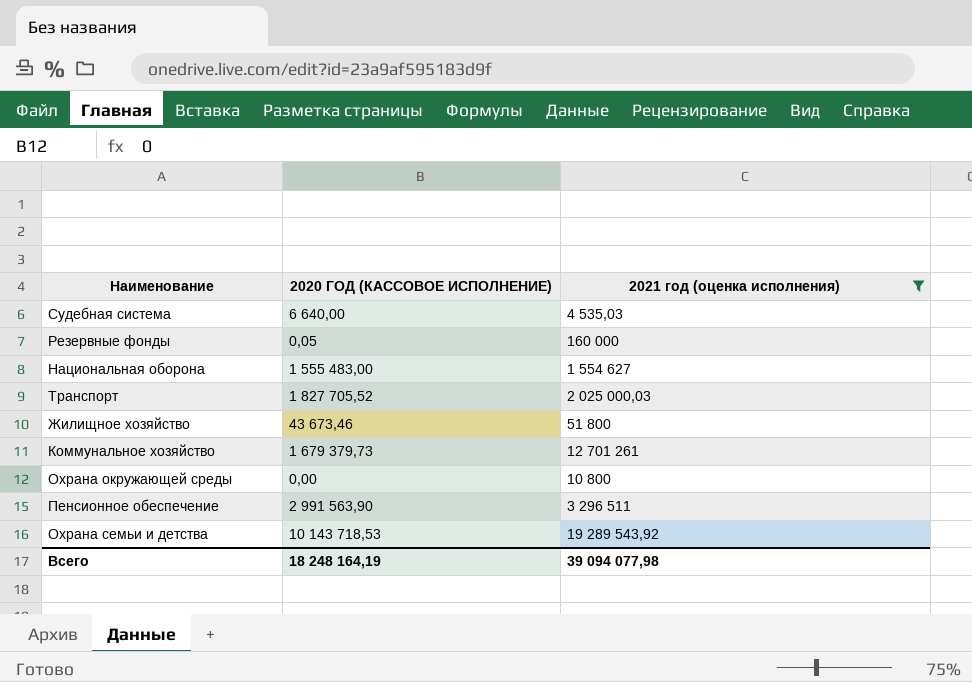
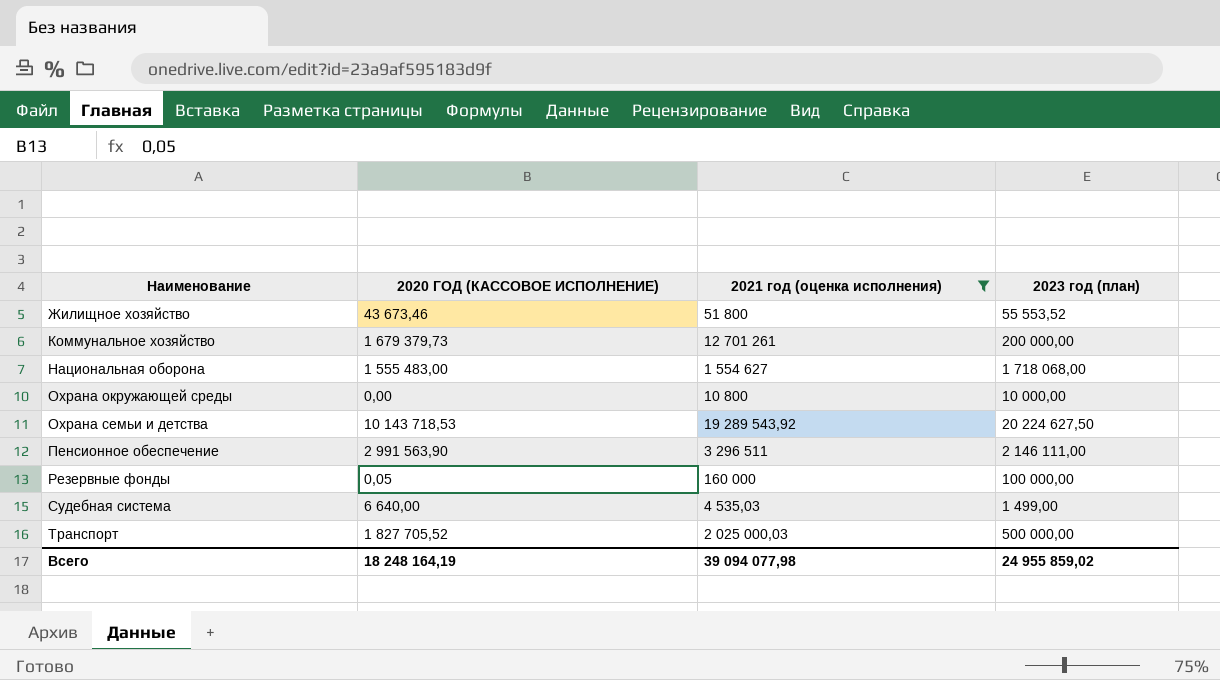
row order: none -> Наименование ascending
column 2023 год (план) | position: none -> 4

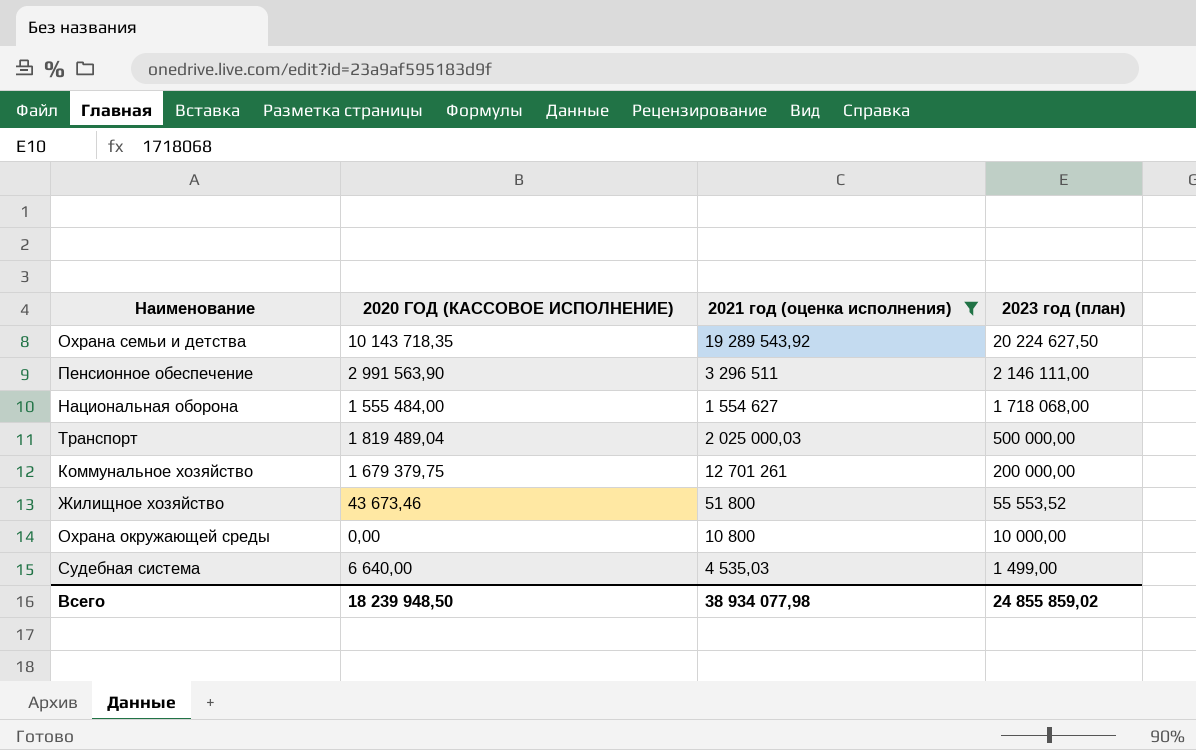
row order: Наименование ascending -> 2023 год (план) descending
row Резервные фонды: 0,05 | 160 000 | 100 000,00 -> none
Охрана семьи и детства | 2020 ГОД (КАССОВОЕ ИСПОЛНЕНИЕ): 10 143 718,53 -> 10 143 718,35
Национальная оборона | 2020 ГОД (КАССОВОЕ ИСПОЛНЕНИЕ): 1 555 483,00 -> 1 555 484,00
Транспорт | 2020 ГОД (КАССОВОЕ ИСПОЛНЕНИЕ): 1 827 705,52 -> 1 819 489,04
Коммунальное хозяйство | 2020 ГОД (КАССОВОЕ ИСПОЛНЕНИЕ): 1 679 379,73 -> 1 679 379,75
Всего | 2020 ГОД (КАССОВОЕ ИСПОЛНЕНИЕ): 18 248 164,19 -> 18 239 948,50
Всего | 2021 год (оценка исполнения): 39 094 077,98 -> 38 934 077,98
Всего | 2023 год (план): 24 955 859,02 -> 24 855 859,02

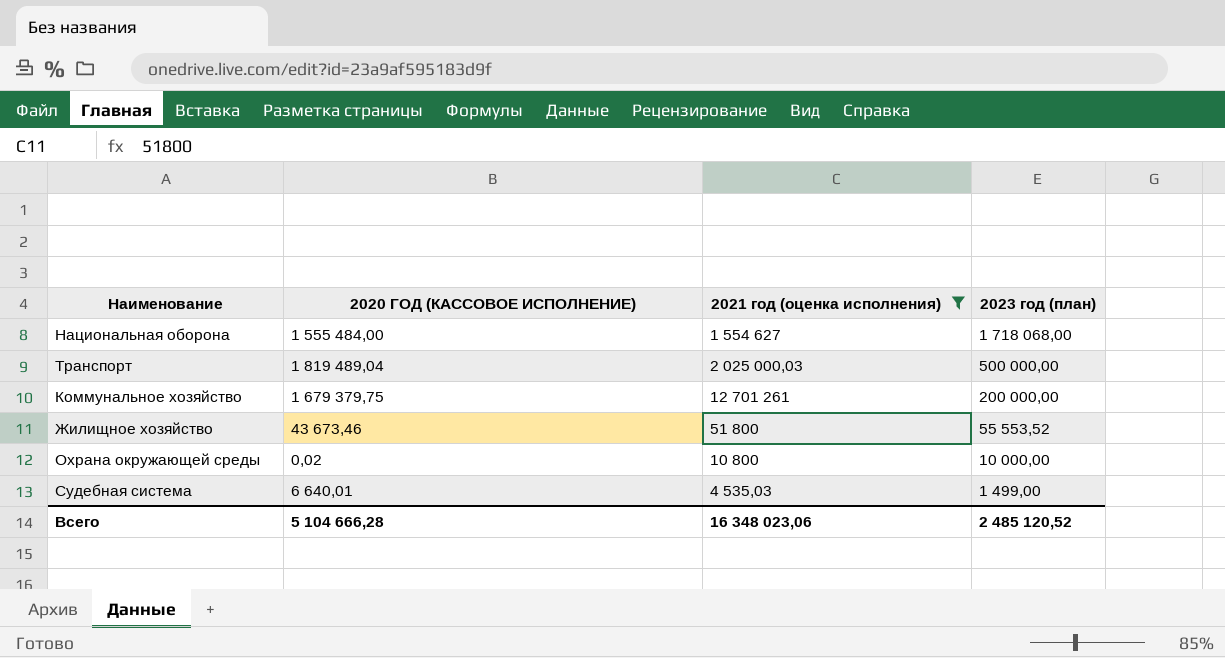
row Охрана семьи и детства: 10 143 718,35 | 19 289 543,92 | 20 224 627,50 -> none
row Пенсионное обеспечение: 2 991 563,90 | 3 296 511 | 2 146 111,00 -> none
Охрана окружающей среды | 2020 ГОД (КАССОВОЕ ИСПОЛНЕНИЕ): 0,00 -> 0,02
Судебная система | 2020 ГОД (КАССОВОЕ ИСПОЛНЕНИЕ): 6 640,00 -> 6 640,01
Всего | 2020 ГОД (КАССОВОЕ ИСПОЛНЕНИЕ): 18 239 948,50 -> 5 104 666,28
Всего | 2021 год (оценка исполнения): 38 934 077,98 -> 16 348 023,06
Всего | 2023 год (план): 24 855 859,02 -> 2 485 120,52

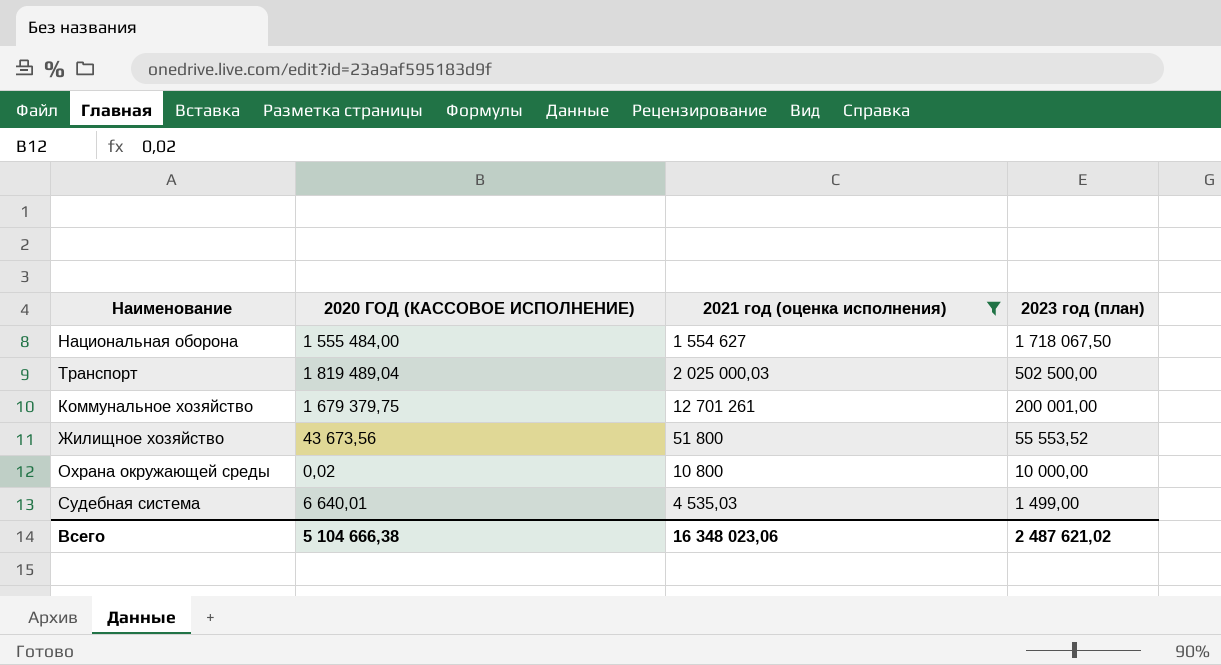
Национальная оборона | 2023 год (план): 1 718 068,00 -> 1 718 067,50
Транспорт | 2023 год (план): 500 000,00 -> 502 500,00
Коммунальное хозяйство | 2023 год (план): 200 000,00 -> 200 001,00
Жилищное хозяйство | 2020 ГОД (КАССОВОЕ ИСПОЛНЕНИЕ): 43 673,46 -> 43 673,56
Всего | 2020 ГОД (КАССОВОЕ ИСПОЛНЕНИЕ): 5 104 666,28 -> 5 104 666,38
Всего | 2023 год (план): 2 485 120,52 -> 2 487 621,02

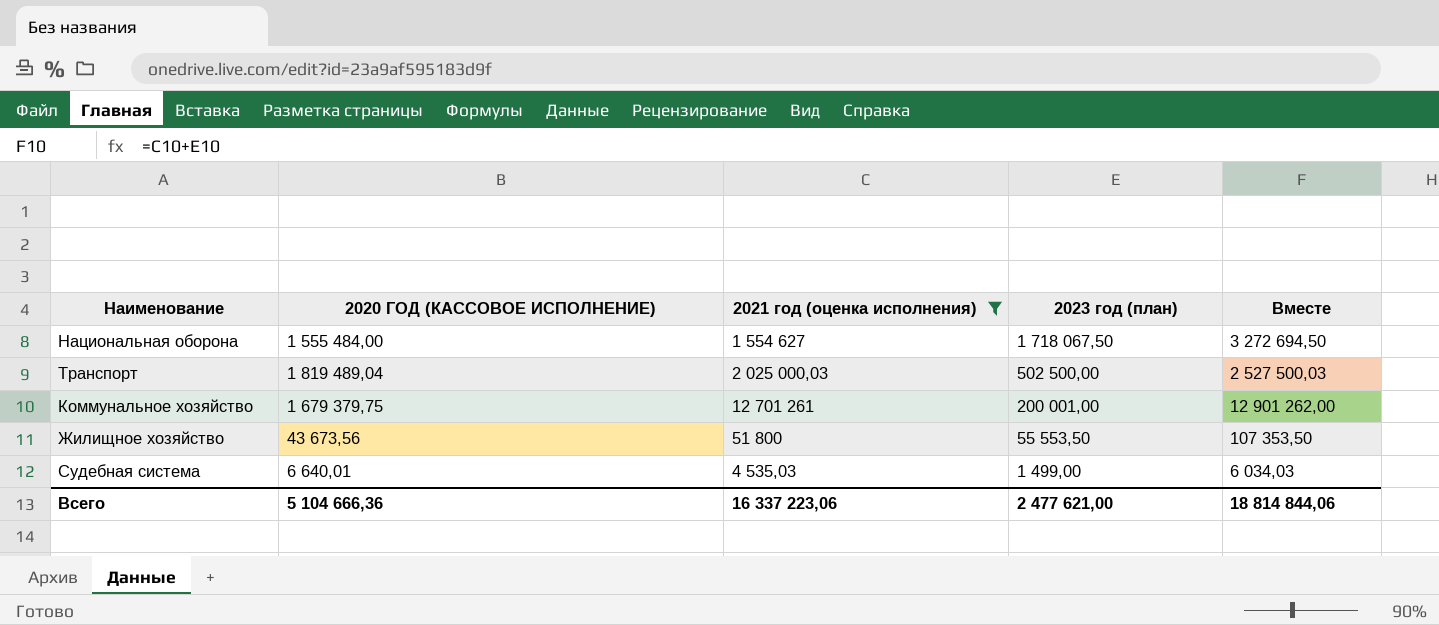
column Вместе | formula: none -> [2021 год (оценка исполнения)] + [2023 год (план)]
row Охрана окружающей среды: 0,02 | 10 800 | 10 000,00 -> none
Жилищное хозяйство | 2023 год (план): 55 553,52 -> 55 553,50
Всего | 2020 ГОД (КАССОВОЕ ИСПОЛНЕНИЕ): 5 104 666,38 -> 5 104 666,36
Всего | 2021 год (оценка исполнения): 16 348 023,06 -> 16 337 223,06
Всего | 2023 год (план): 2 487 621,02 -> 2 477 621,00

